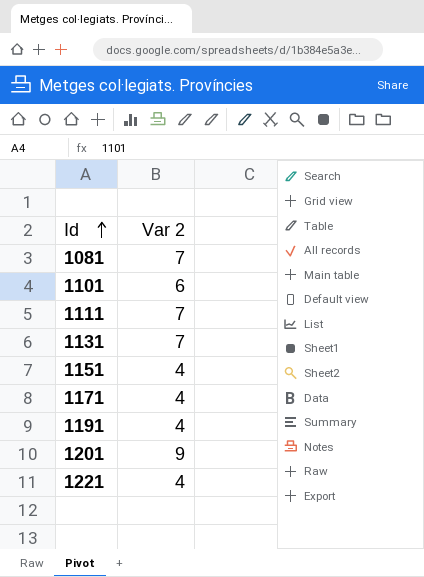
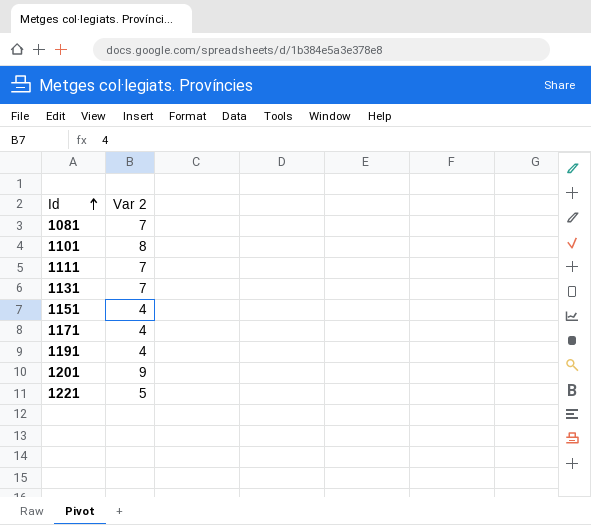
1101 | Var 2: 6 -> 8
1221 | Var 2: 4 -> 5

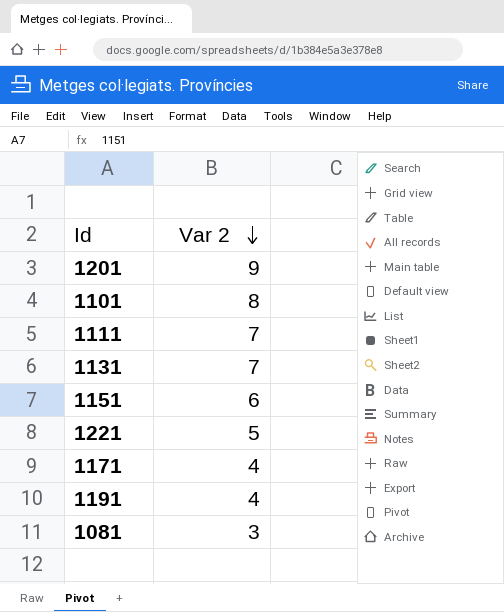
row order: Id ascending -> Var 2 descending
1151 | Var 2: 4 -> 6
1081 | Var 2: 7 -> 3

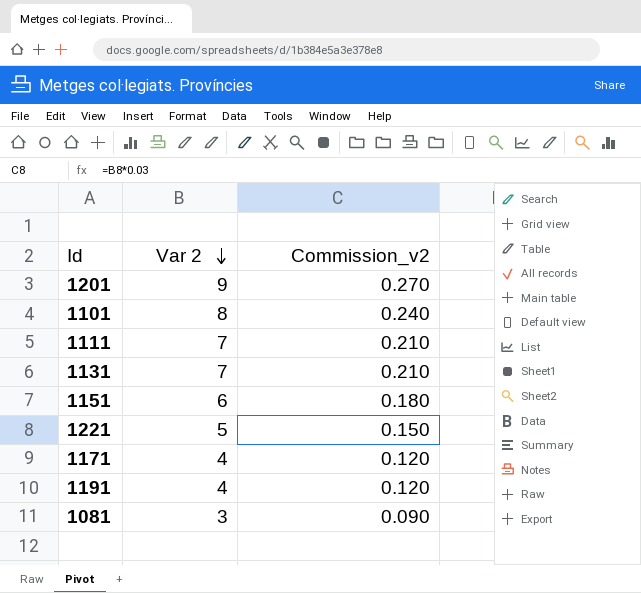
column Commission_v2 | formula: none -> [Var 2] * 0.03

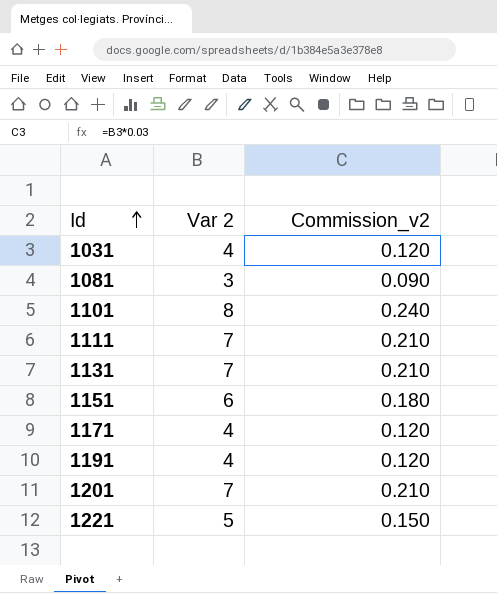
row order: Var 2 descending -> Id ascending
row 1031: none -> 4 | 0.120
1201 | Var 2: 9 -> 7
1201 | Commission_v2: 0.270 -> 0.210

